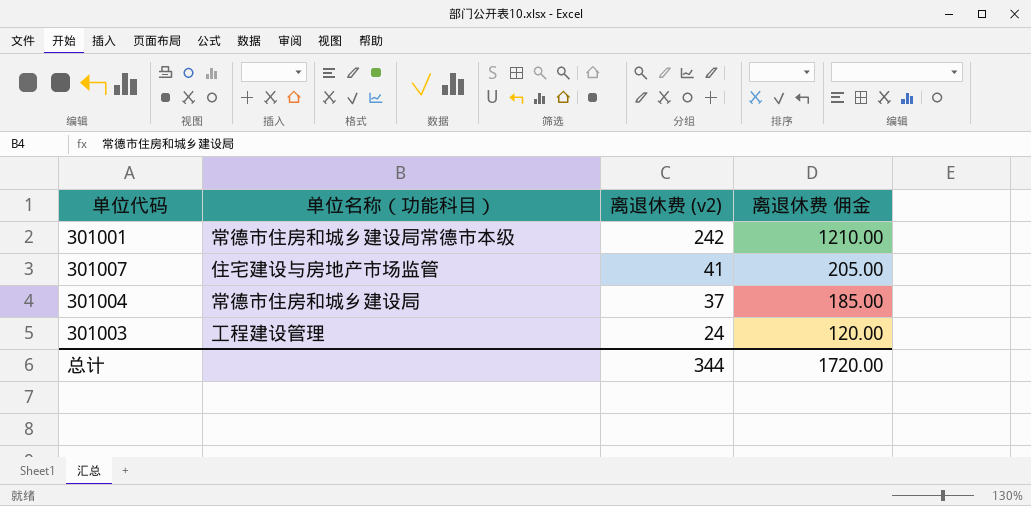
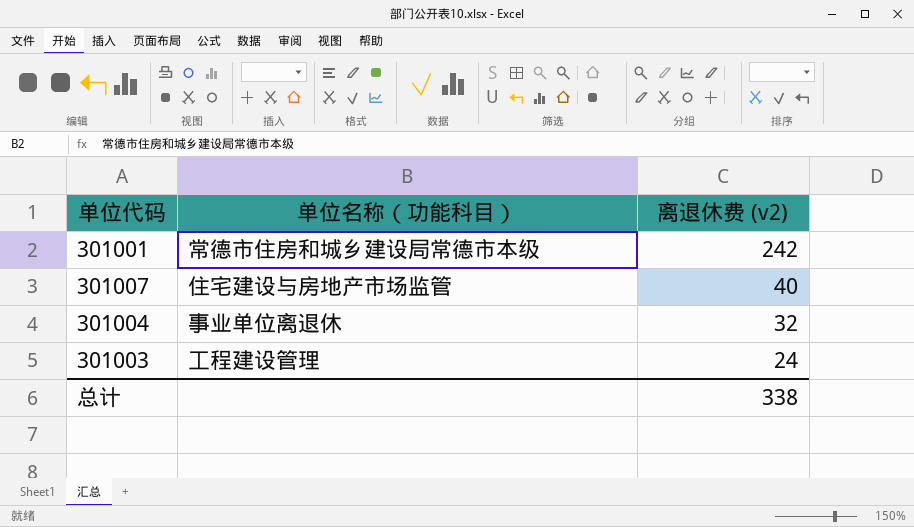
column 离退休费 佣金 | formula: [离退休费 (v2)] * 5 -> none
301007 | 离退休费 (v2): 41 -> 40
301004 | 单位名称（功能科目）: 常德市住房和城乡建设局 -> 事业单位离退休
301004 | 离退休费 (v2): 37 -> 32
总计 | 离退休费 (v2): 344 -> 338

